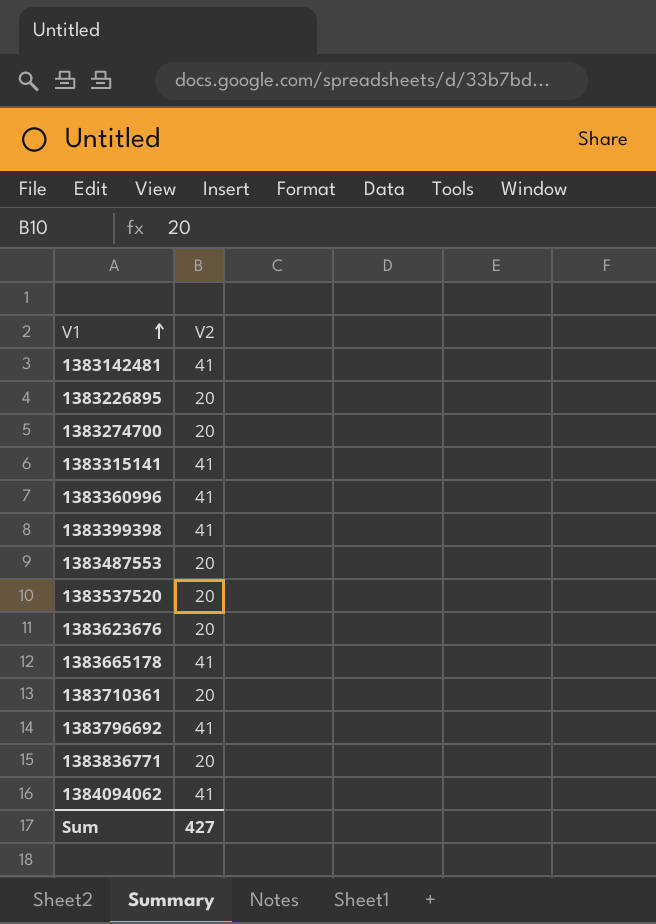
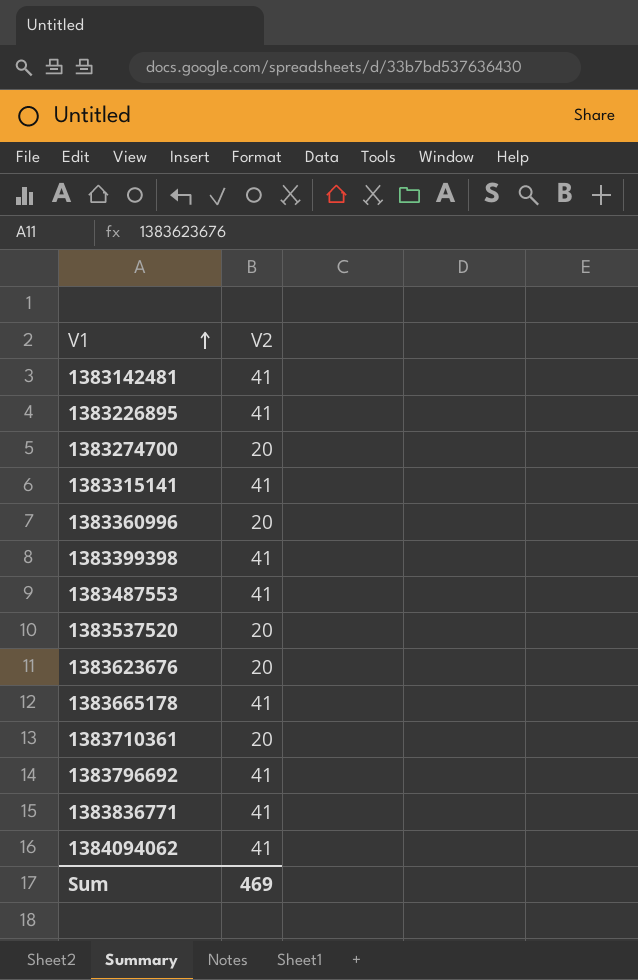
1383226895 | V2: 20 -> 41
1383360996 | V2: 41 -> 20
1383487553 | V2: 20 -> 41
1383836771 | V2: 20 -> 41
Sum | V2: 427 -> 469

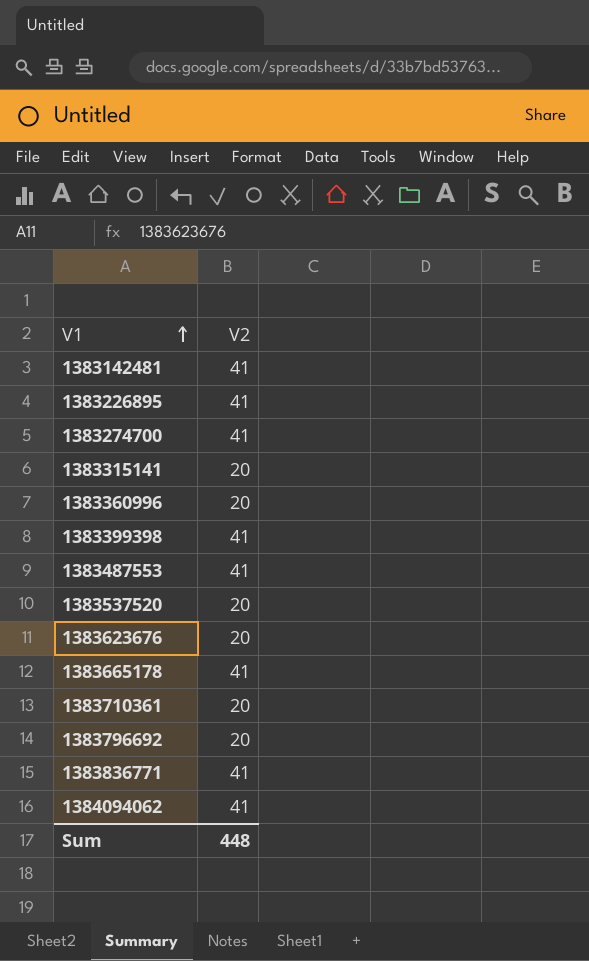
1383274700 | V2: 20 -> 41
1383315141 | V2: 41 -> 20
1383796692 | V2: 41 -> 20
Sum | V2: 469 -> 448

